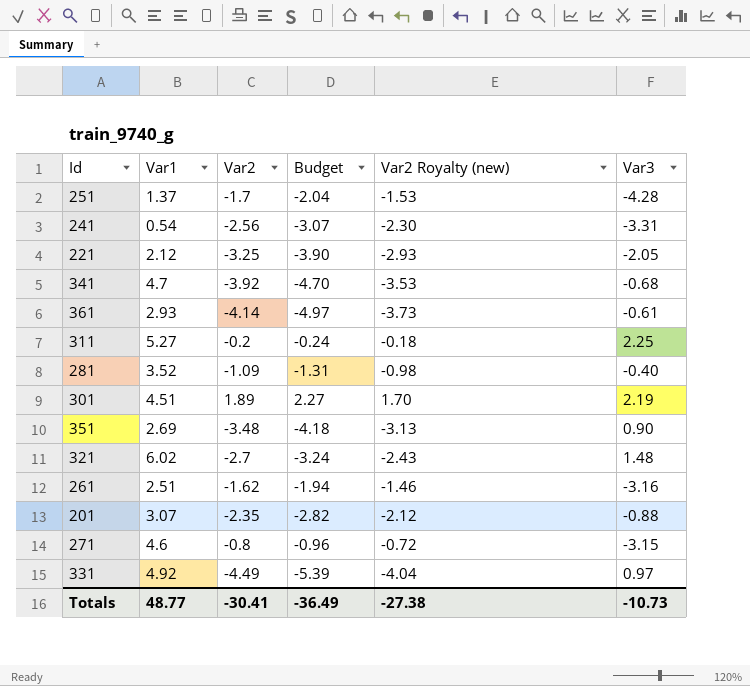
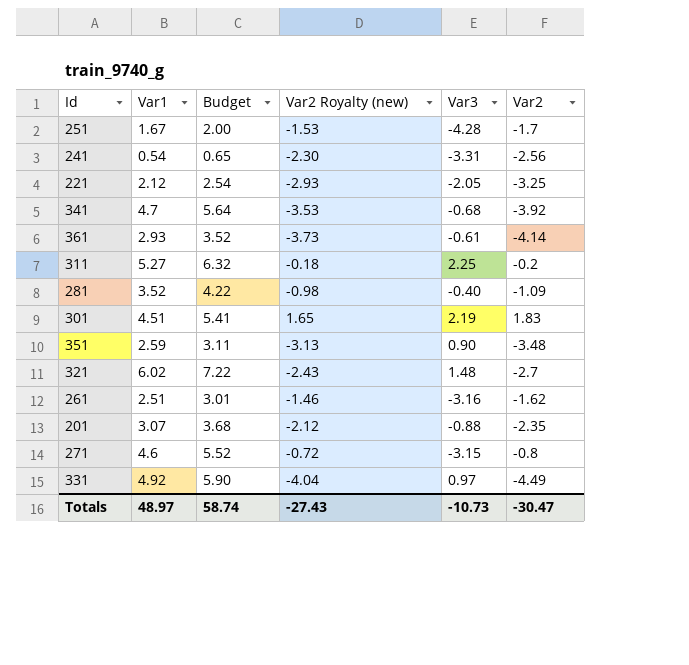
column Budget | formula: [Var2] * 1.2 -> [Var1] * 1.2
column Var2 | position: 3 -> 6
251 | Var1: 1.37 -> 1.67
301 | Var2 Royalty (new): 1.70 -> 1.65
301 | Var2: 1.89 -> 1.83
351 | Var1: 2.69 -> 2.59
Totals | Var1: 48.77 -> 48.97
Totals | Budget: -36.49 -> 58.74
Totals | Var2 Royalty (new): -27.38 -> -27.43
Totals | Var2: -30.41 -> -30.47

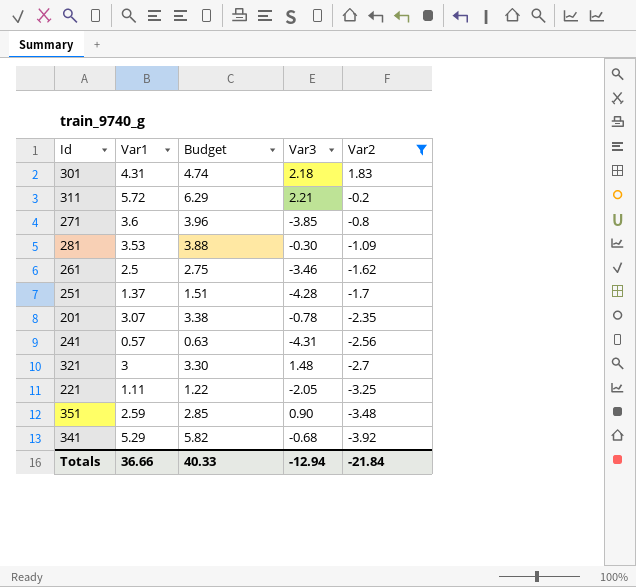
filter: none -> Var2 >= -3.92
row order: none -> Var2 descending
column Var2 Royalty (new) | formula: [Var2] * 0.9 -> none
column Budget | formula: [Var1] * 1.2 -> [Var1] * 1.1
301 | Var1: 4.51 -> 4.31
301 | Var3: 2.19 -> 2.18
311 | Var1: 5.27 -> 5.72
311 | Var3: 2.25 -> 2.21
271 | Var1: 4.6 -> 3.6
271 | Var3: -3.15 -> -3.85
281 | Var1: 3.52 -> 3.53
281 | Var3: -0.40 -> -0.30
261 | Var1: 2.51 -> 2.5
261 | Var3: -3.16 -> -3.46
251 | Var1: 1.67 -> 1.37
201 | Var3: -0.88 -> -0.78
241 | Var1: 0.54 -> 0.57
241 | Var3: -3.31 -> -4.31
321 | Var1: 6.02 -> 3
221 | Var1: 2.12 -> 1.11
341 | Var1: 4.7 -> 5.29
Totals | Var1: 48.97 -> 36.66
Totals | Budget: 58.74 -> 40.33
Totals | Var3: -10.73 -> -12.94
Totals | Var2: -30.47 -> -21.84

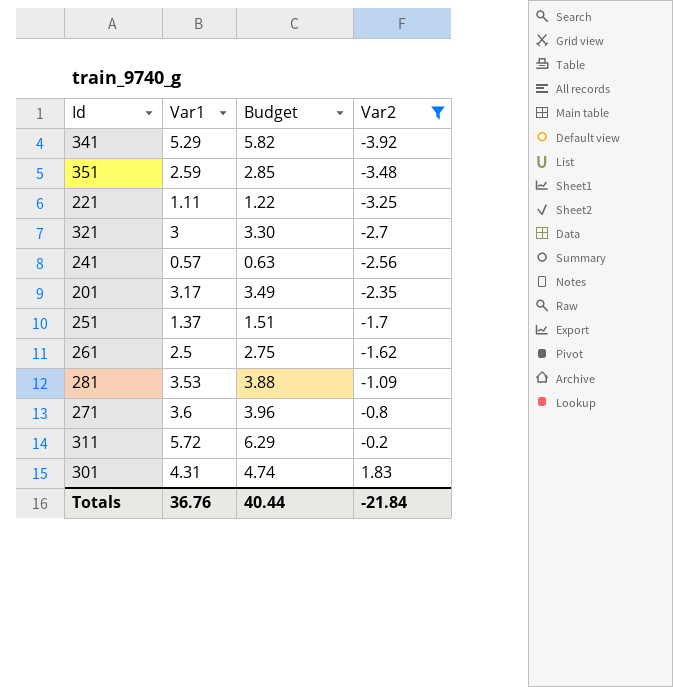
row order: Var2 descending -> Var2 ascending
column Var3 | position: 4 -> none
201 | Var1: 3.07 -> 3.17
201 | Budget: 3.38 -> 3.49
Totals | Var1: 36.66 -> 36.76
Totals | Budget: 40.33 -> 40.44

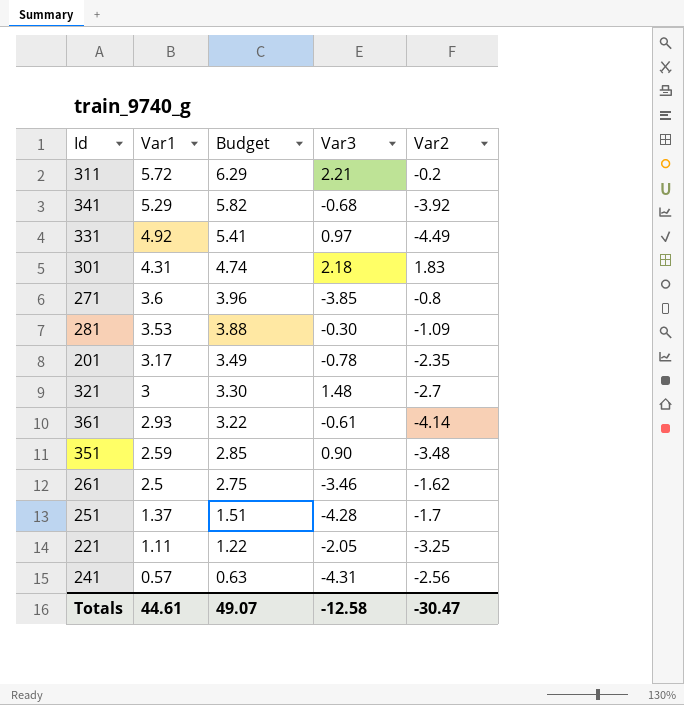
filter: Var2 >= -3.92 -> none
row order: Var2 ascending -> Var1 descending
column Var3 | position: none -> 4
Totals | Var1: 36.76 -> 44.61
Totals | Budget: 40.44 -> 49.07
Totals | Var2: -21.84 -> -30.47

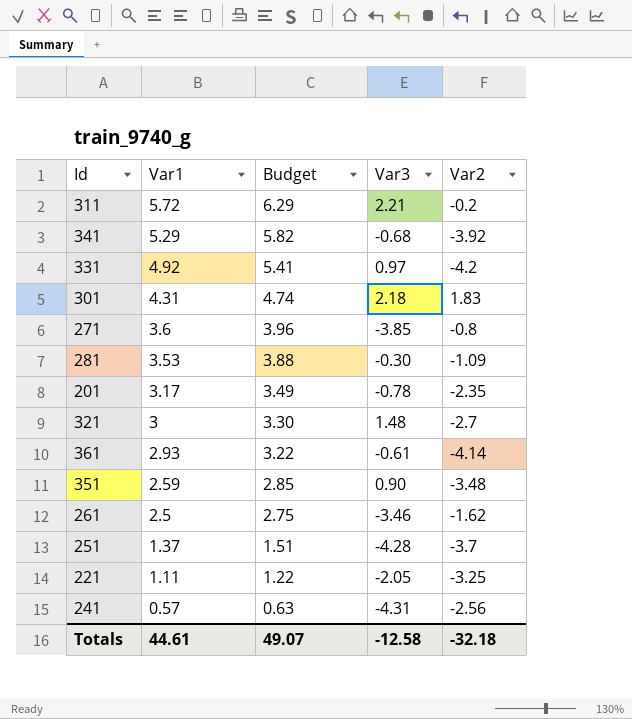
331 | Var2: -4.49 -> -4.2
251 | Var2: -1.7 -> -3.7
Totals | Var2: -30.47 -> -32.18

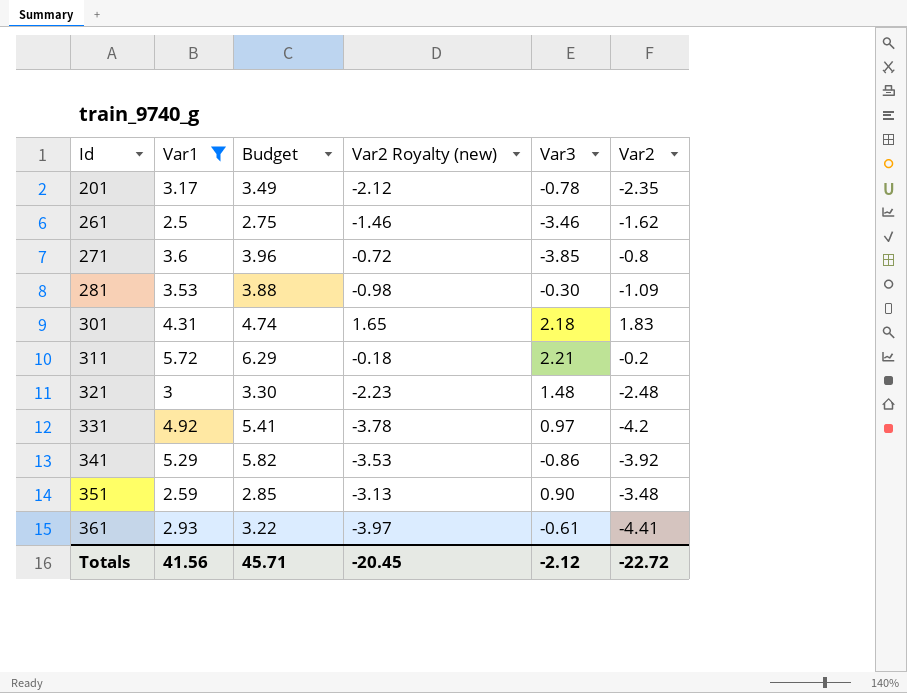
filter: none -> Var1 >= 2.5
row order: Var1 descending -> Id ascending
column Var2 Royalty (new) | formula: none -> [Var2] * 0.9
321 | Var2: -2.7 -> -2.48
341 | Var3: -0.68 -> -0.86
361 | Var2: -4.14 -> -4.41
Totals | Var1: 44.61 -> 41.56
Totals | Budget: 49.07 -> 45.71
Totals | Var3: -12.58 -> -2.12
Totals | Var2: -32.18 -> -22.72

